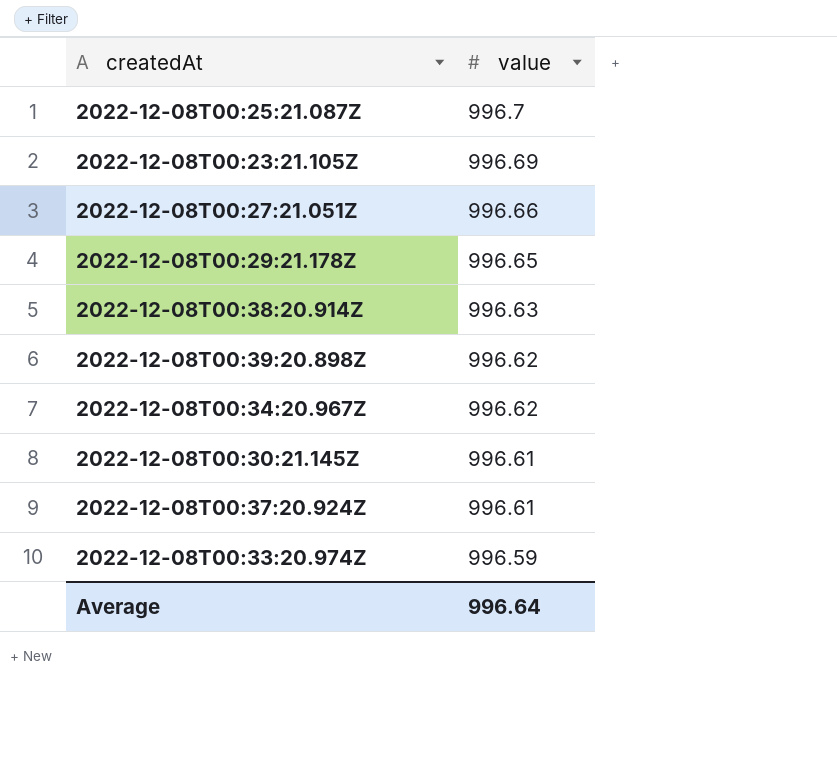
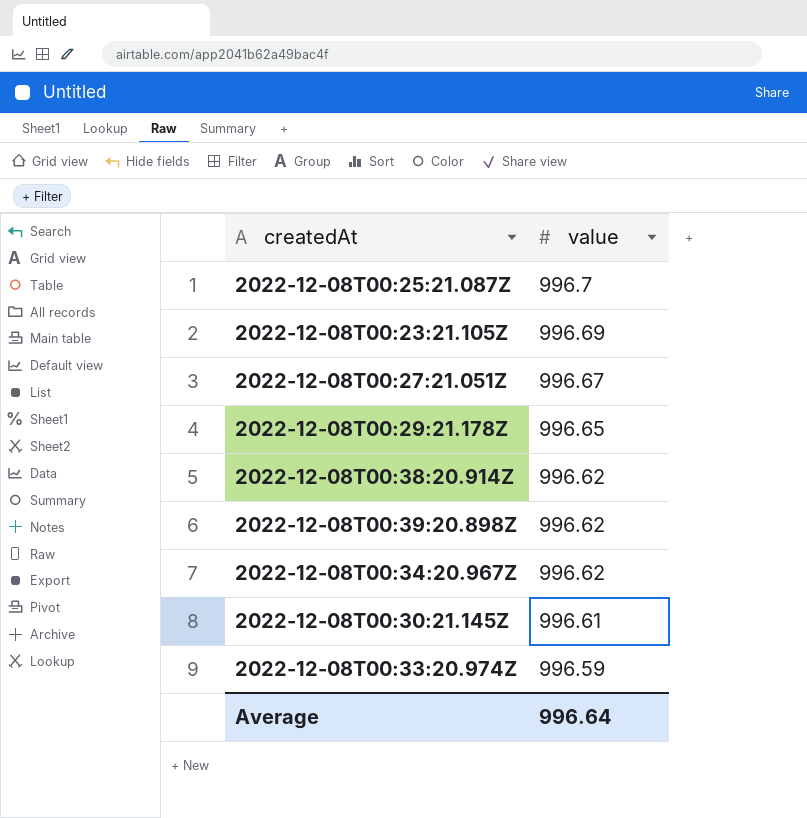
row 2022-12-08T00:37:20.924Z: 996.61 -> none
2022-12-08T00:27:21.051Z | value: 996.66 -> 996.67
2022-12-08T00:38:20.914Z | value: 996.63 -> 996.62

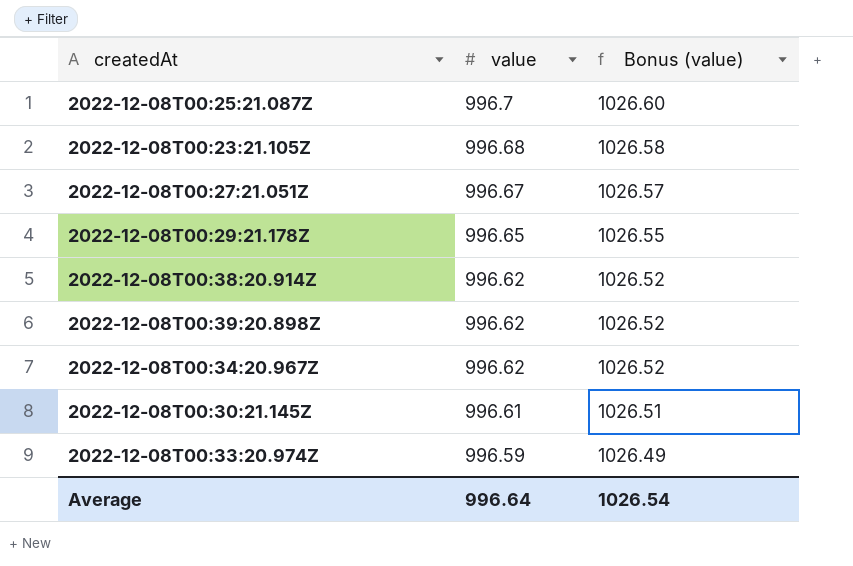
column Bonus (value) | formula: none -> [value] * 1.03
2022-12-08T00:23:21.105Z | value: 996.69 -> 996.68

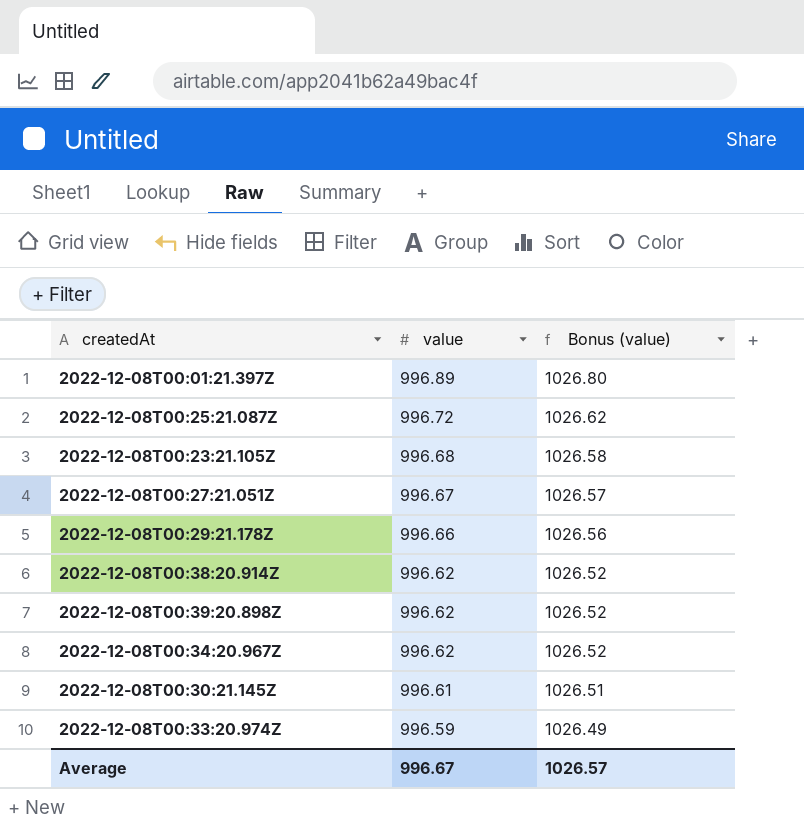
row 2022-12-08T00:01:21.397Z: none -> 996.89 | 1026.80
2022-12-08T00:25:21.087Z | value: 996.7 -> 996.72
2022-12-08T00:25:21.087Z | Bonus (value): 1026.60 -> 1026.62
2022-12-08T00:29:21.178Z | value: 996.65 -> 996.66
2022-12-08T00:29:21.178Z | Bonus (value): 1026.55 -> 1026.56
Average | value: 996.64 -> 996.67
Average | Bonus (value): 1026.54 -> 1026.57

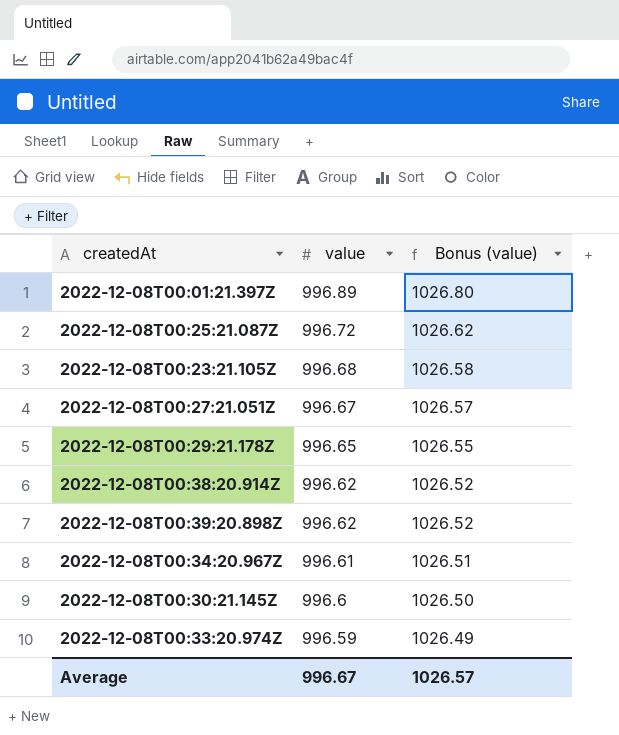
2022-12-08T00:29:21.178Z | value: 996.66 -> 996.65
2022-12-08T00:29:21.178Z | Bonus (value): 1026.56 -> 1026.55
2022-12-08T00:34:20.967Z | value: 996.62 -> 996.61
2022-12-08T00:34:20.967Z | Bonus (value): 1026.52 -> 1026.51
2022-12-08T00:30:21.145Z | value: 996.61 -> 996.6
2022-12-08T00:30:21.145Z | Bonus (value): 1026.51 -> 1026.50

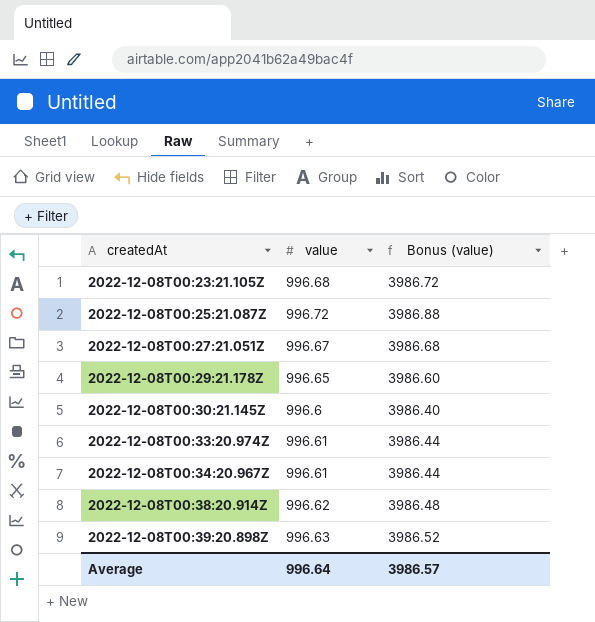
row order: value descending -> createdAt ascending
column Bonus (value) | formula: [value] * 1.03 -> [value] * 4
row 2022-12-08T00:01:21.397Z: 996.89 | 1026.80 -> none
2022-12-08T00:33:20.974Z | value: 996.59 -> 996.61
2022-12-08T00:39:20.898Z | value: 996.62 -> 996.63
Average | value: 996.67 -> 996.64
Average | Bonus (value): 1026.57 -> 3986.57

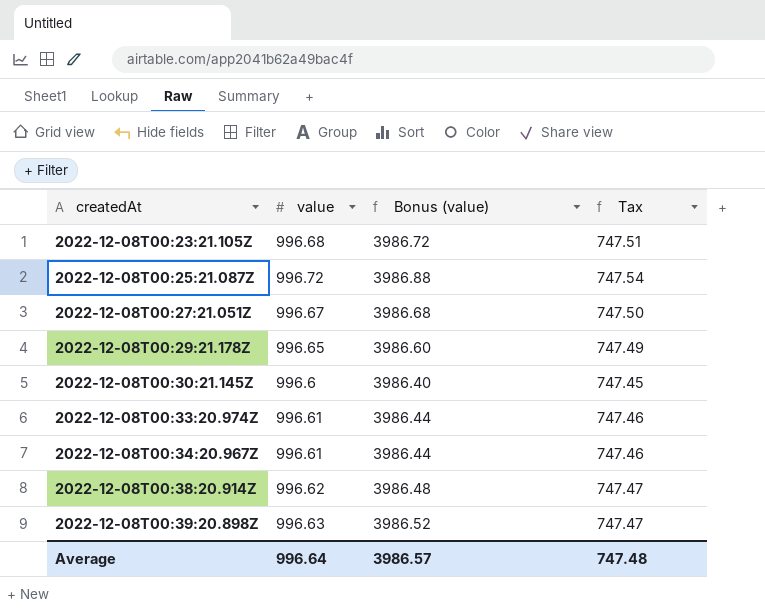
column Tax | formula: none -> [value] * 0.75

